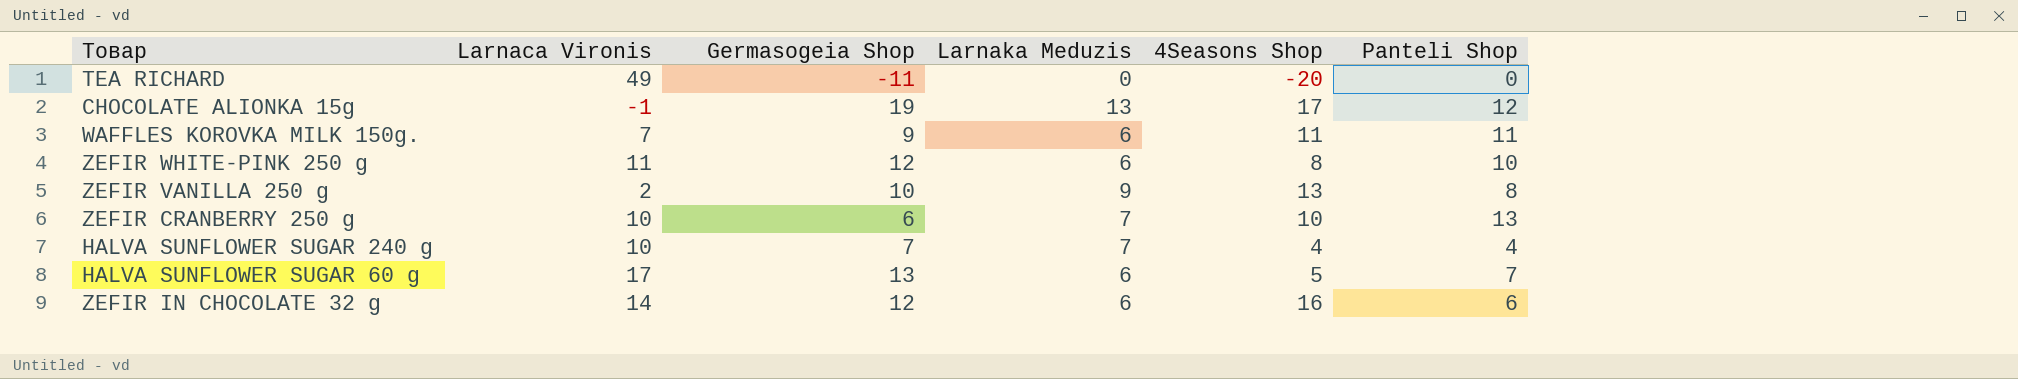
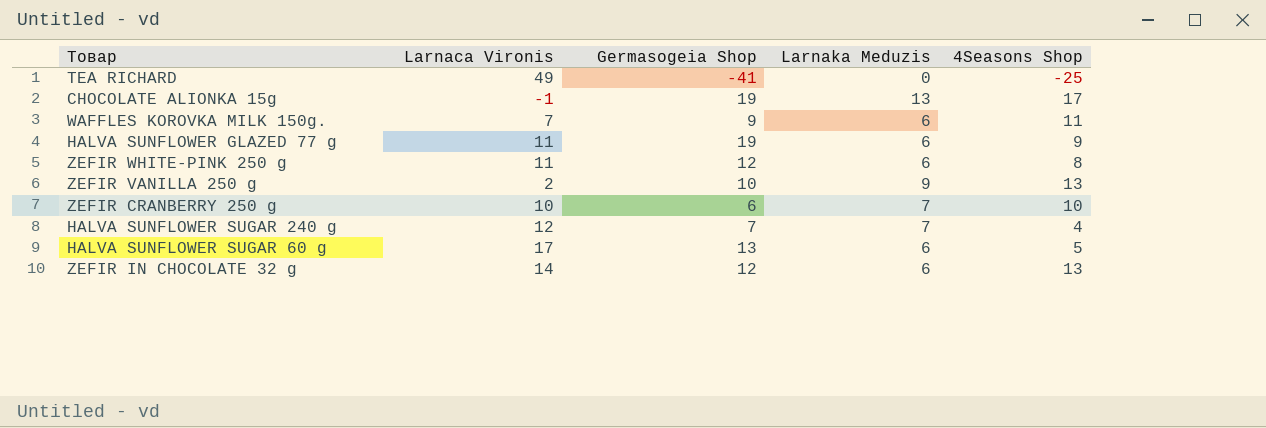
column Panteli Shop | position: 6 -> none
TEA RICHARD | Germasogeia Shop: -11 -> -41
TEA RICHARD | 4Seasons Shop: -20 -> -25
row HALVA SUNFLOWER GLAZED 77 g: none -> 11 | 19 | 6 | 9
HALVA SUNFLOWER SUGAR 240 g | Larnaca Vironis: 10 -> 12
ZEFIR IN CHOCOLATE 32 g | 4Seasons Shop: 16 -> 13

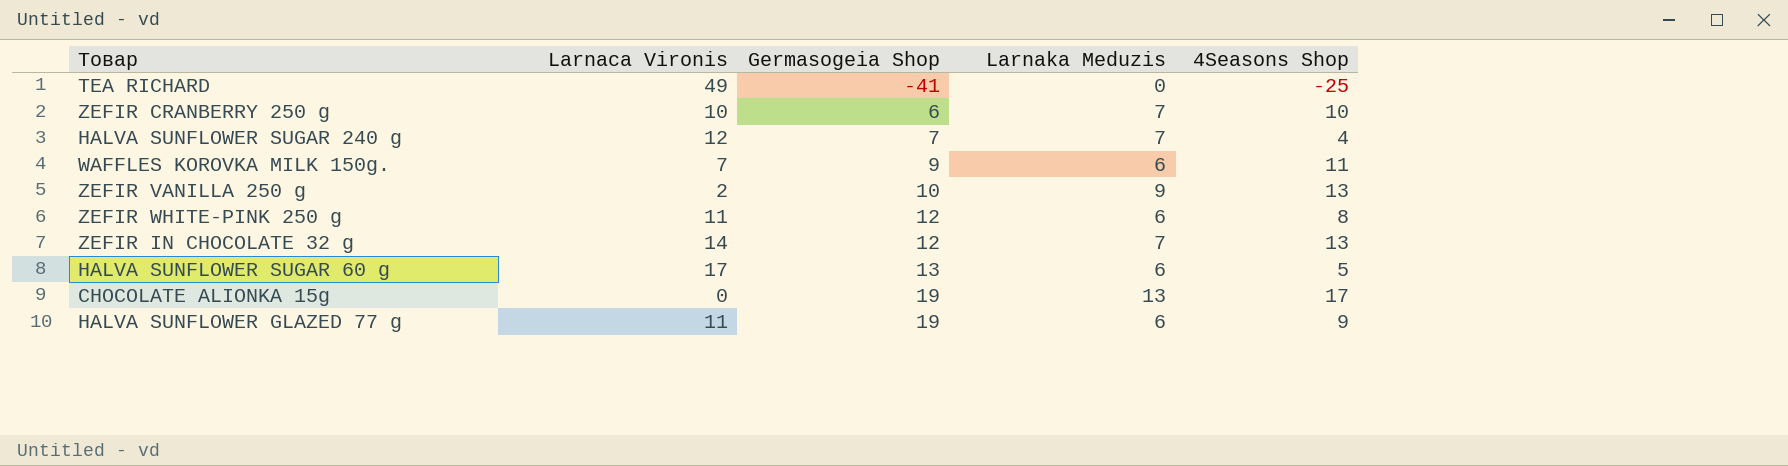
row order: none -> Germasogeia Shop ascending
ZEFIR IN CHOCOLATE 32 g | Larnaka Meduzis: 6 -> 7
CHOCOLATE ALIONKA 15g | Larnaca Vironis: -1 -> 0

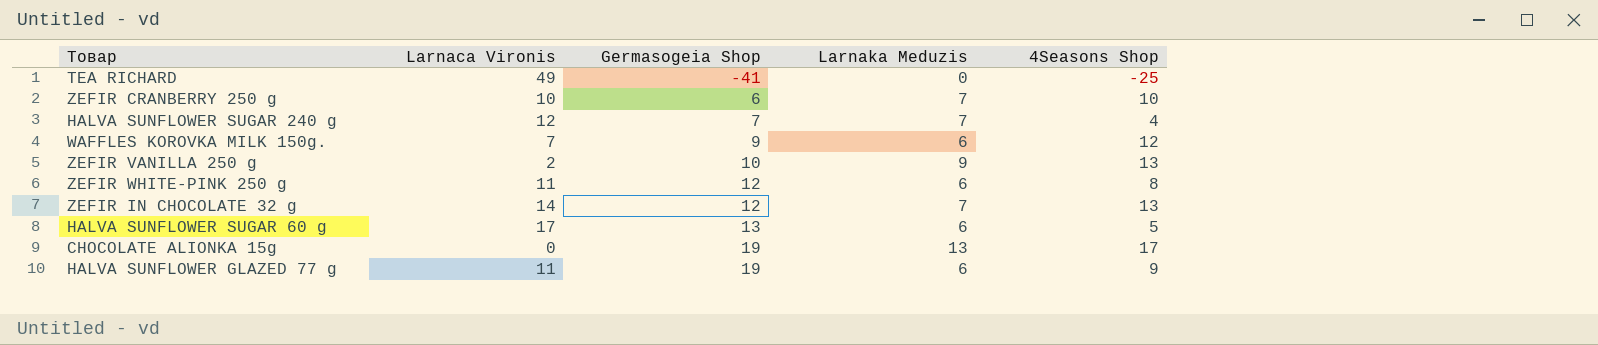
WAFFLES KOROVKA MILK 150g. | 4Seasons Shop: 11 -> 12

